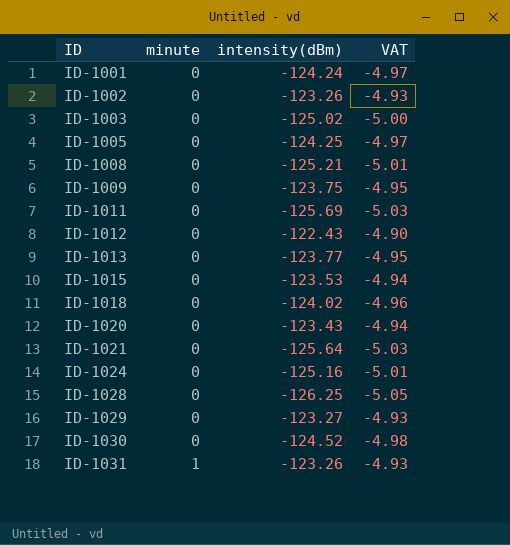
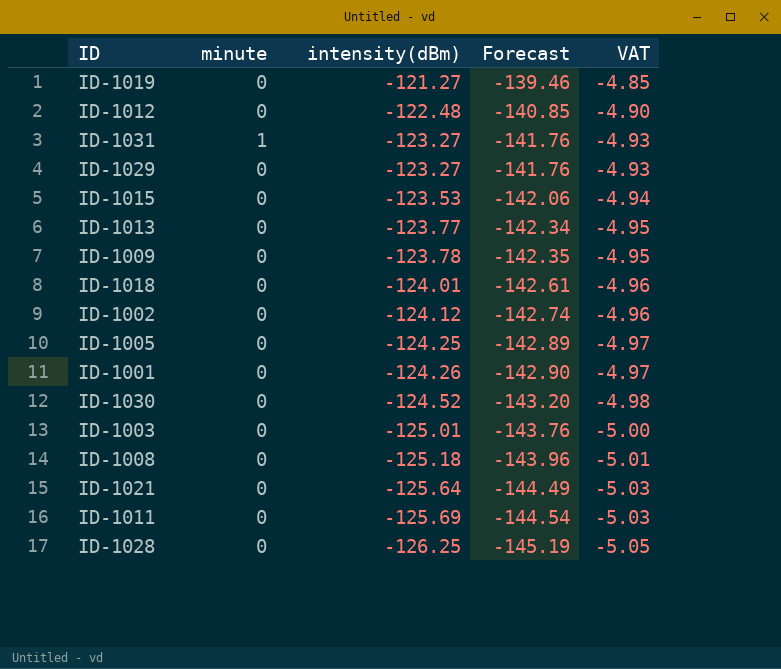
row order: ID ascending -> intensity(dBm) descending
column Forecast | formula: none -> [intensity(dBm)] * 1.15
row ID-1020: 0 | -123.43 | -4.94 -> none
row ID-1024: 0 | -125.16 | -5.01 -> none
row ID-1019: none -> 0 | -121.27 | -139.46 | -4.85
ID-1012 | intensity(dBm): -122.43 -> -122.48
ID-1031 | intensity(dBm): -123.26 -> -123.27
ID-1009 | intensity(dBm): -123.75 -> -123.78
ID-1018 | intensity(dBm): -124.02 -> -124.01
ID-1002 | intensity(dBm): -123.26 -> -124.12
ID-1002 | VAT: -4.93 -> -4.96
ID-1001 | intensity(dBm): -124.24 -> -124.26
ID-1003 | intensity(dBm): -125.02 -> -125.01
ID-1008 | intensity(dBm): -125.21 -> -125.18

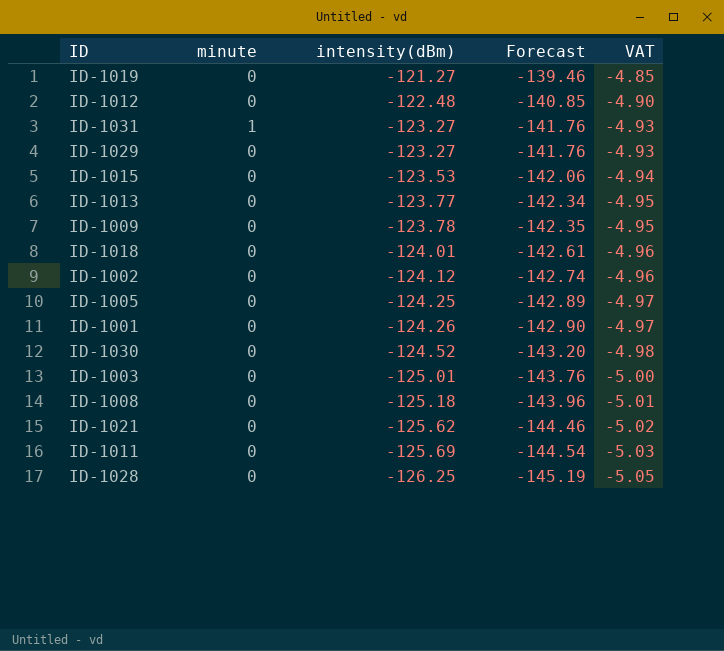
ID-1021 | intensity(dBm): -125.64 -> -125.62
ID-1021 | Forecast: -144.49 -> -144.46
ID-1021 | VAT: -5.03 -> -5.02

